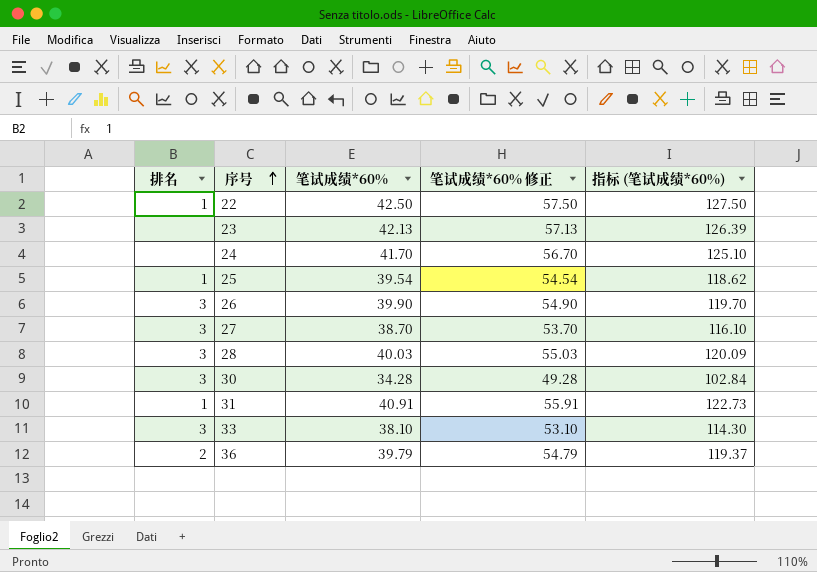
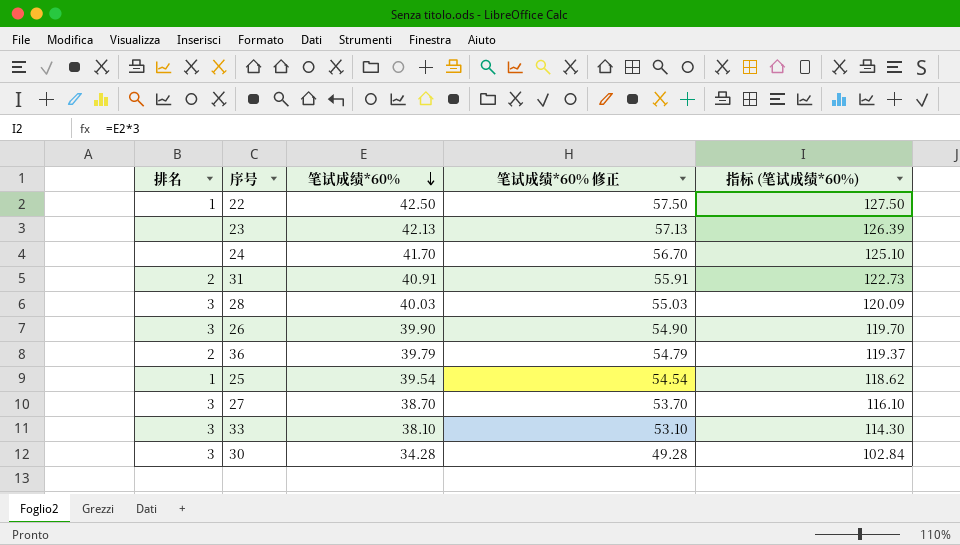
row order: 序号 ascending -> 笔试成绩*60% descending
31 | 排名: 1 -> 2

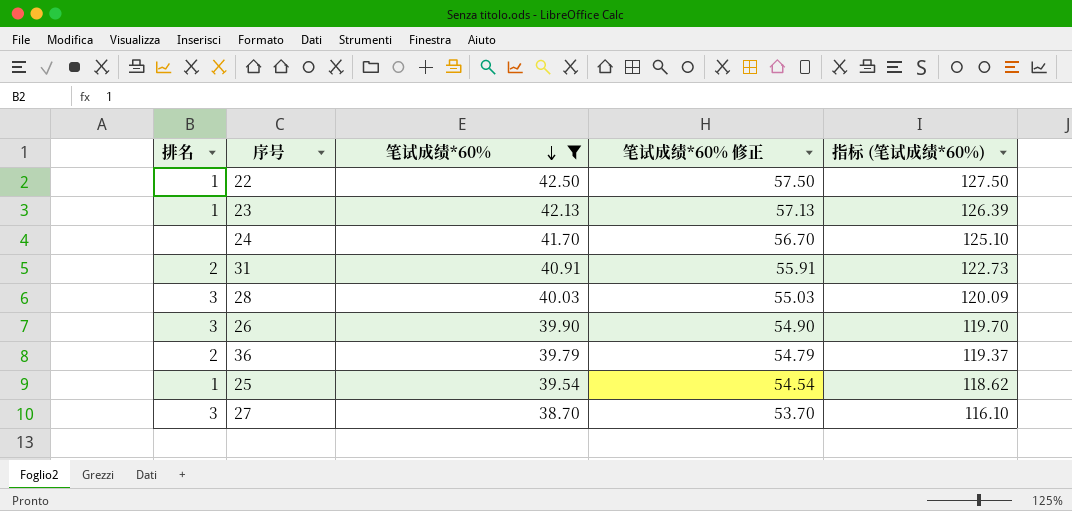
filter: none -> 笔试成绩*60% >= 38.70
23 | 排名: none -> 1

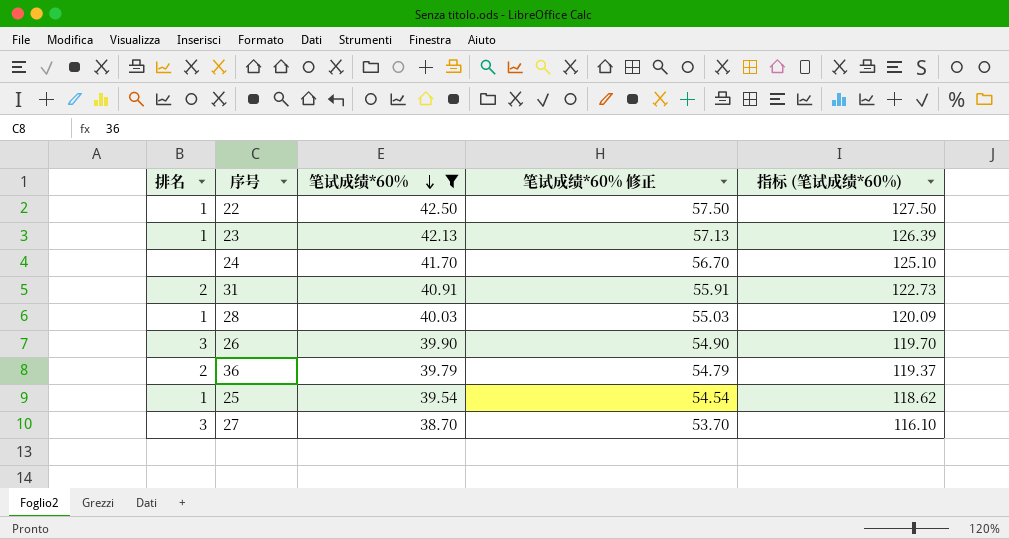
28 | 排名: 3 -> 1

